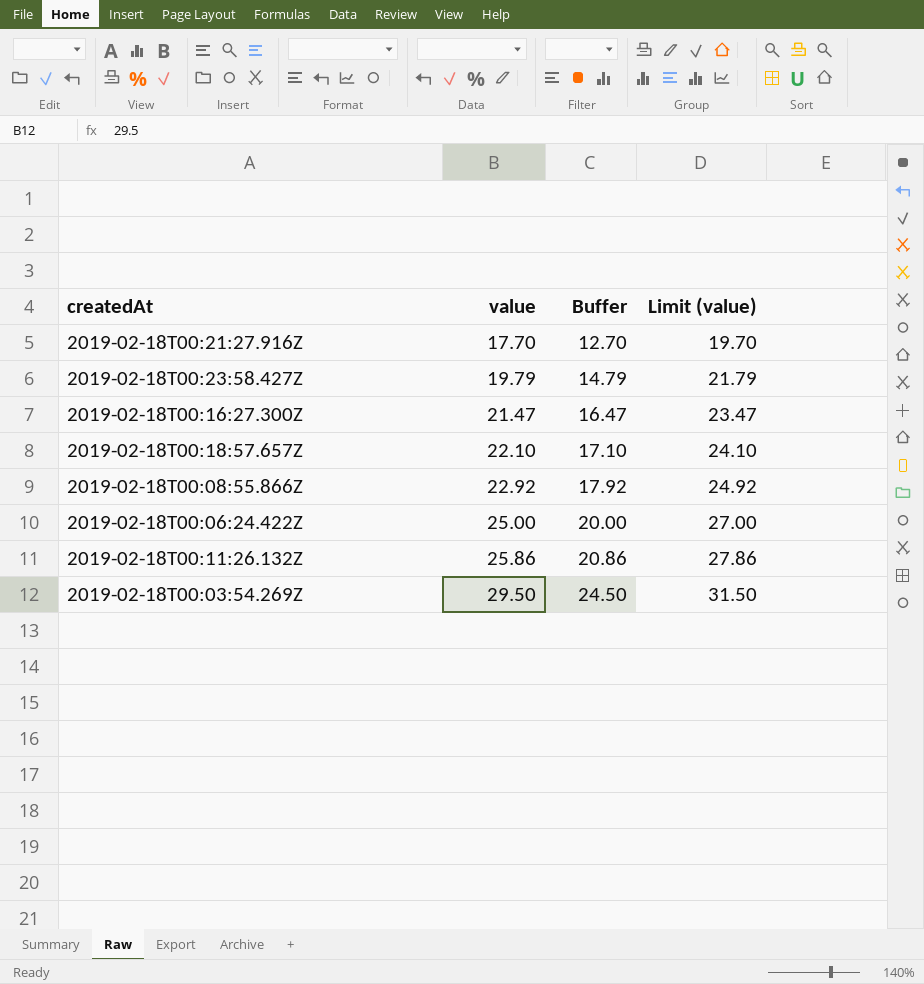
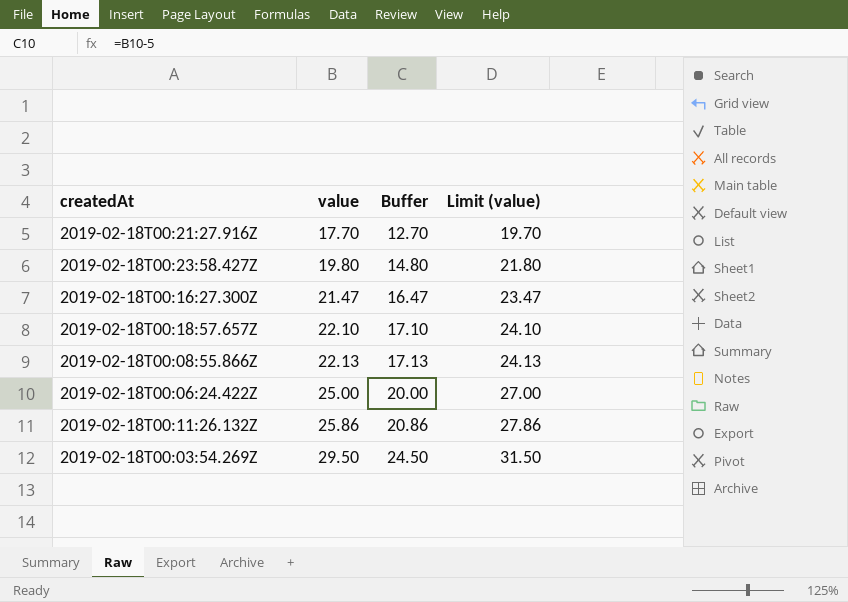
2019-02-18T00:23:58.427Z | value: 19.79 -> 19.80
2019-02-18T00:23:58.427Z | Buffer: 14.79 -> 14.80
2019-02-18T00:23:58.427Z | Limit (value): 21.79 -> 21.80
2019-02-18T00:08:55.866Z | value: 22.92 -> 22.13
2019-02-18T00:08:55.866Z | Buffer: 17.92 -> 17.13
2019-02-18T00:08:55.866Z | Limit (value): 24.92 -> 24.13

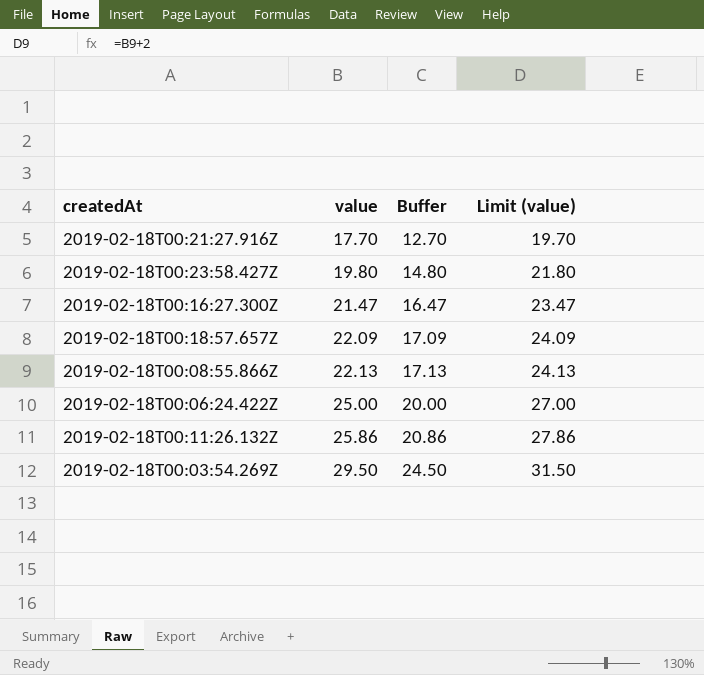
2019-02-18T00:18:57.657Z | value: 22.10 -> 22.09
2019-02-18T00:18:57.657Z | Buffer: 17.10 -> 17.09
2019-02-18T00:18:57.657Z | Limit (value): 24.10 -> 24.09

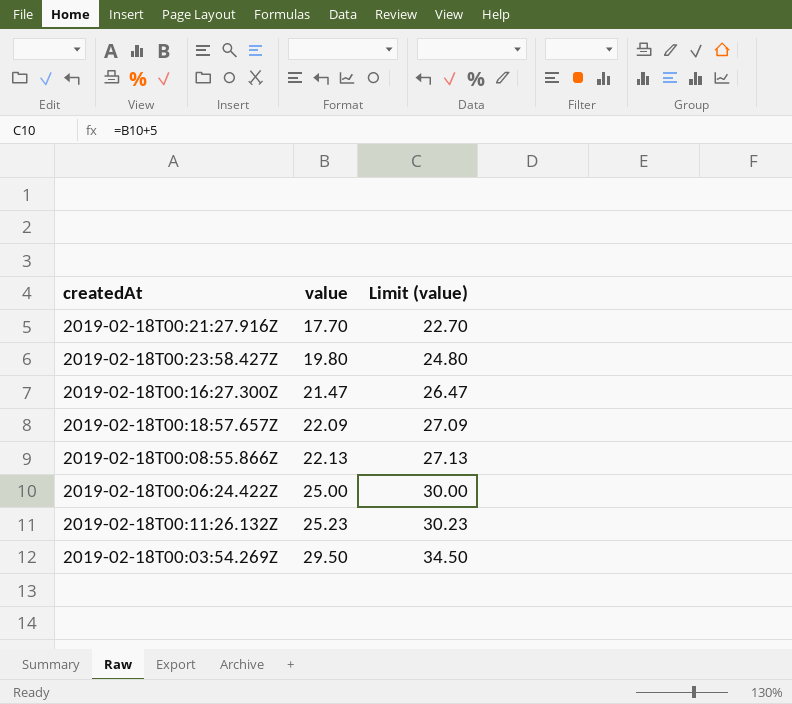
column Buffer | formula: [value] - 5 -> none
column Limit (value) | formula: [value] + 2 -> [value] + 5
2019-02-18T00:11:26.132Z | value: 25.86 -> 25.23

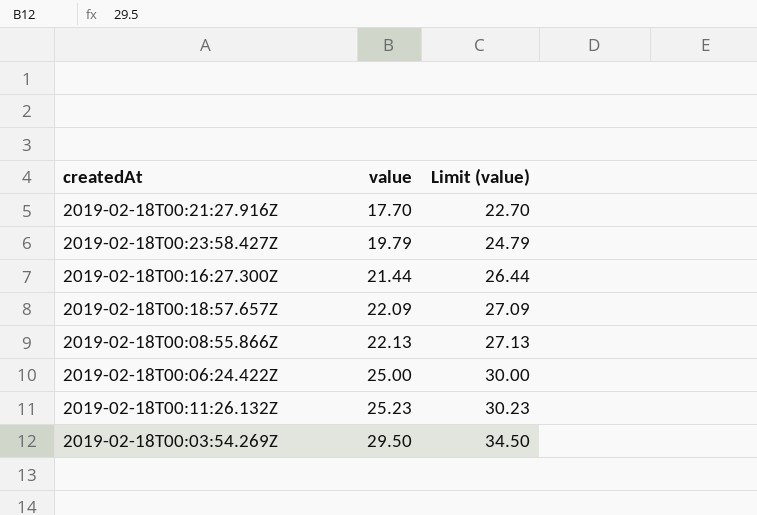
2019-02-18T00:23:58.427Z | value: 19.80 -> 19.79
2019-02-18T00:23:58.427Z | Limit (value): 24.80 -> 24.79
2019-02-18T00:16:27.300Z | value: 21.47 -> 21.44
2019-02-18T00:16:27.300Z | Limit (value): 26.47 -> 26.44

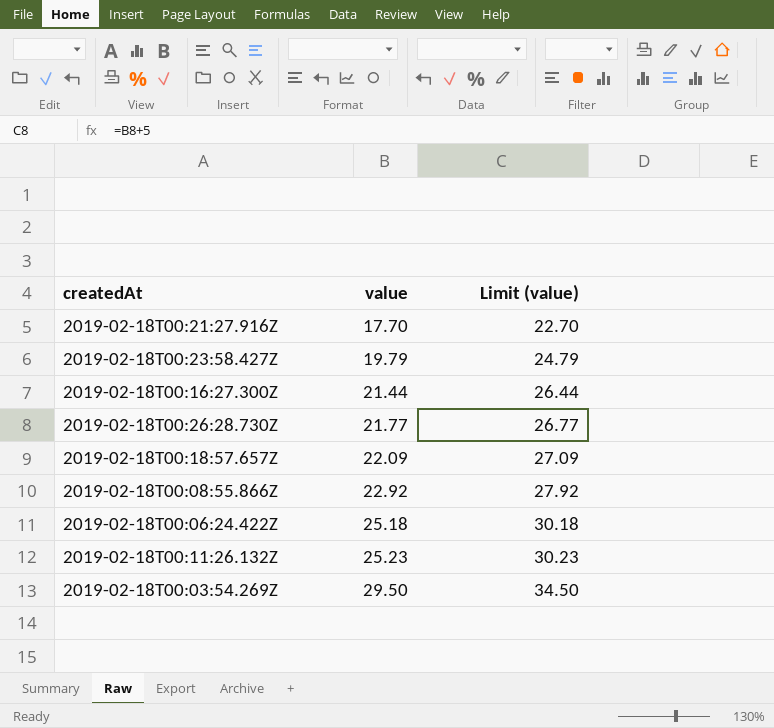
row 2019-02-18T00:26:28.730Z: none -> 21.77 | 26.77
2019-02-18T00:08:55.866Z | value: 22.13 -> 22.92
2019-02-18T00:08:55.866Z | Limit (value): 27.13 -> 27.92
2019-02-18T00:06:24.422Z | value: 25.00 -> 25.18
2019-02-18T00:06:24.422Z | Limit (value): 30.00 -> 30.18

